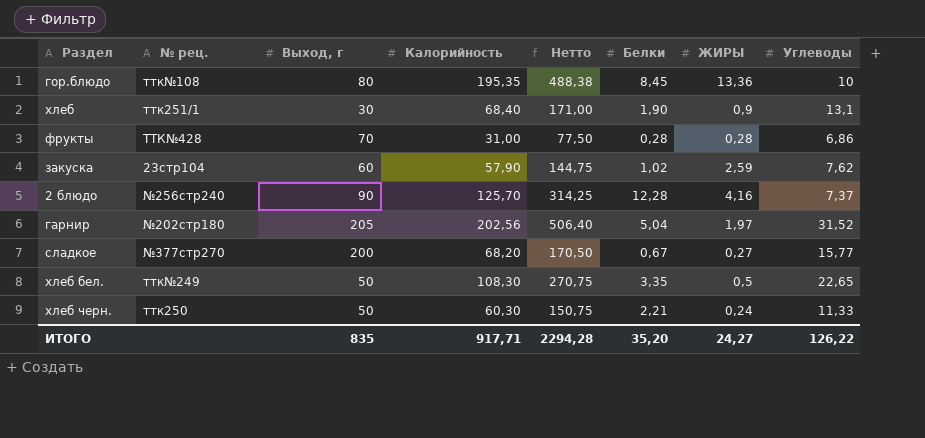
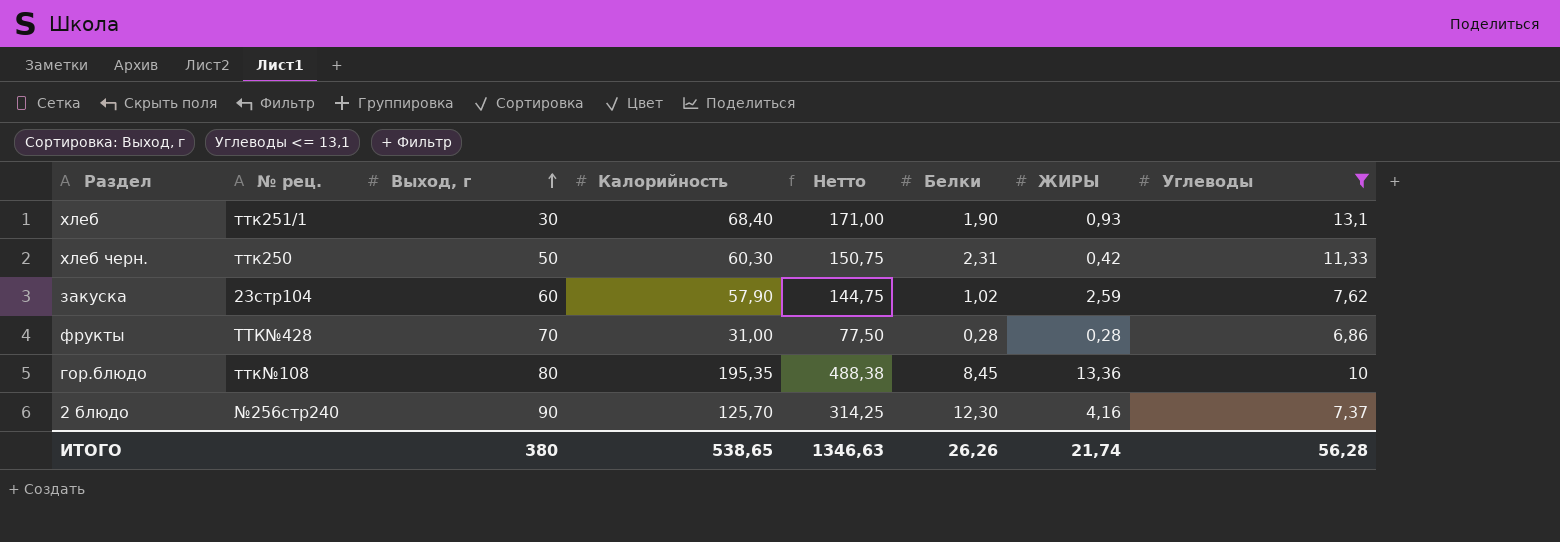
filter: none -> Углеводы <= 13,1
row order: none -> Выход, г ascending
хлеб | ЖИРЫ: 0,9 -> 0,93
хлеб черн. | Белки: 2,21 -> 2,31
хлеб черн. | ЖИРЫ: 0,24 -> 0,42
2 блюдо | Белки: 12,28 -> 12,30
ИТОГО | Выход, г: 835 -> 380
ИТОГО | Калорийность: 917,71 -> 538,65
ИТОГО | Нетто: 2294,28 -> 1346,63
ИТОГО | Белки: 35,20 -> 26,26
ИТОГО | ЖИРЫ: 24,27 -> 21,74
ИТОГО | Углеводы: 126,22 -> 56,28

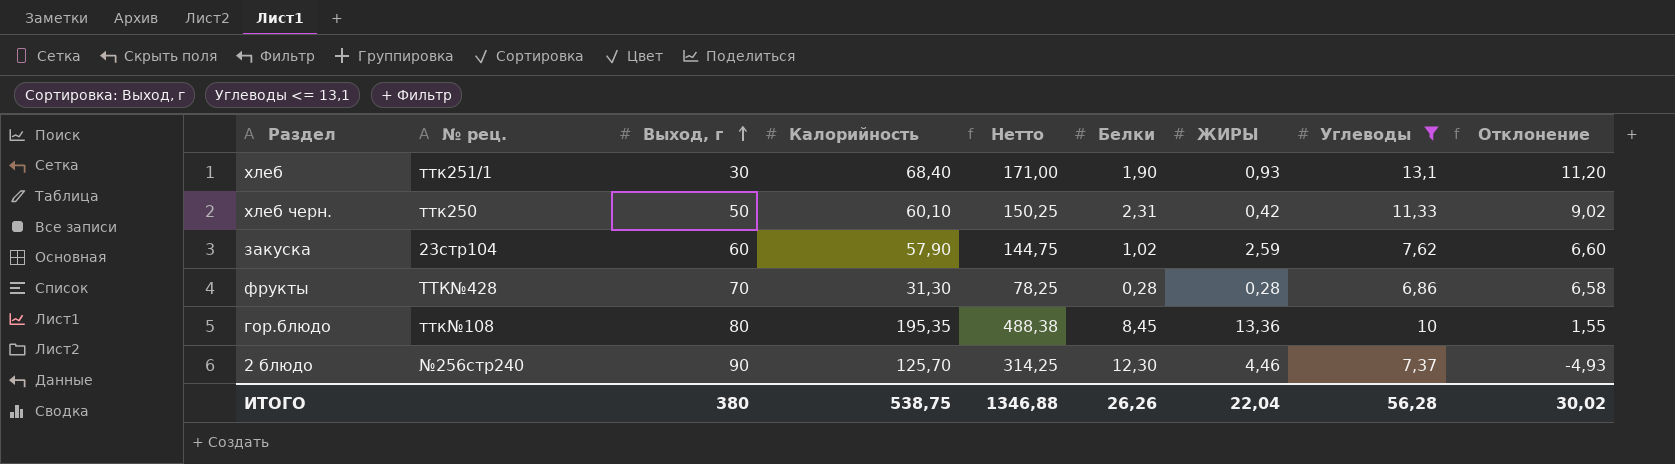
column Отклонение | formula: none -> [Углеводы] - [Белки]
хлеб черн. | Калорийность: 60,30 -> 60,10
хлеб черн. | Нетто: 150,75 -> 150,25
фрукты | Калорийность: 31,00 -> 31,30
фрукты | Нетто: 77,50 -> 78,25
2 блюдо | ЖИРЫ: 4,16 -> 4,46
ИТОГО | Калорийность: 538,65 -> 538,75
ИТОГО | Нетто: 1346,63 -> 1346,88
ИТОГО | ЖИРЫ: 21,74 -> 22,04

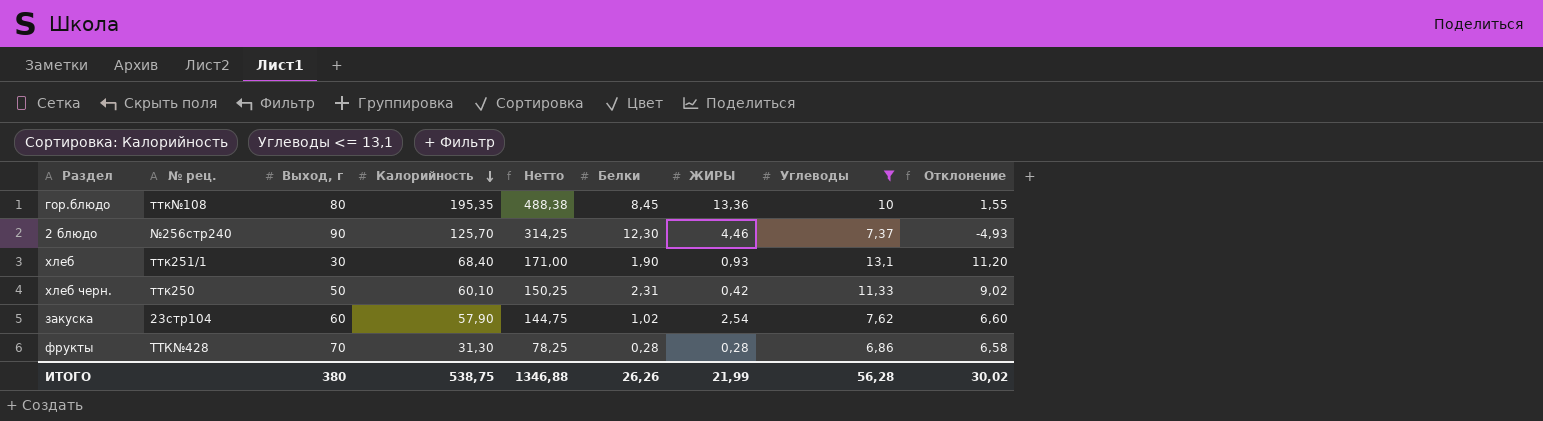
row order: Выход, г ascending -> Калорийность descending
закуска | ЖИРЫ: 2,59 -> 2,54
ИТОГО | ЖИРЫ: 22,04 -> 21,99

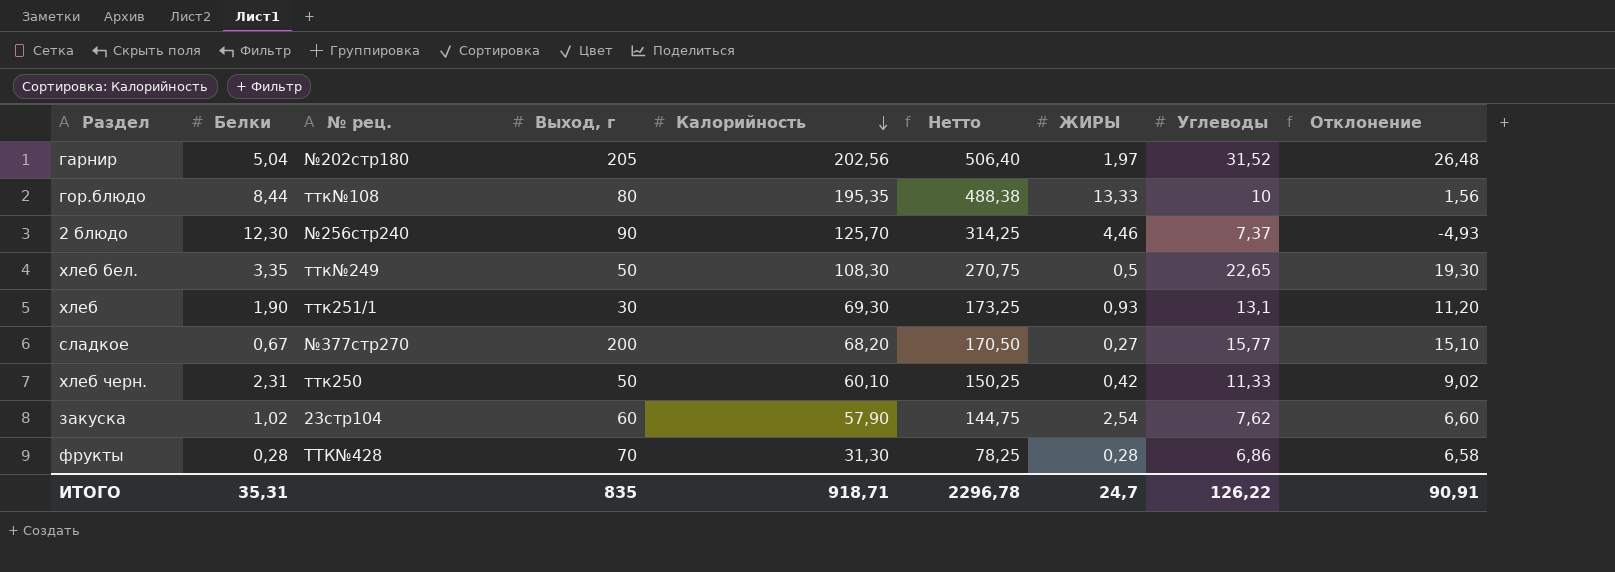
filter: Углеводы <= 13,1 -> none
column Белки | position: 6 -> 2
гор.блюдо | Белки: 8,45 -> 8,44
гор.блюдо | ЖИРЫ: 13,36 -> 13,33
гор.блюдо | Отклонение: 1,55 -> 1,56
хлеб | Калорийность: 68,40 -> 69,30
хлеб | Нетто: 171,00 -> 173,25
ИТОГО | Белки: 26,26 -> 35,31
ИТОГО | Выход, г: 380 -> 835
ИТОГО | Калорийность: 538,75 -> 918,71
ИТОГО | Нетто: 1346,88 -> 2296,78
ИТОГО | ЖИРЫ: 21,99 -> 24,7
ИТОГО | Углеводы: 56,28 -> 126,22
ИТОГО | Отклонение: 30,02 -> 90,91

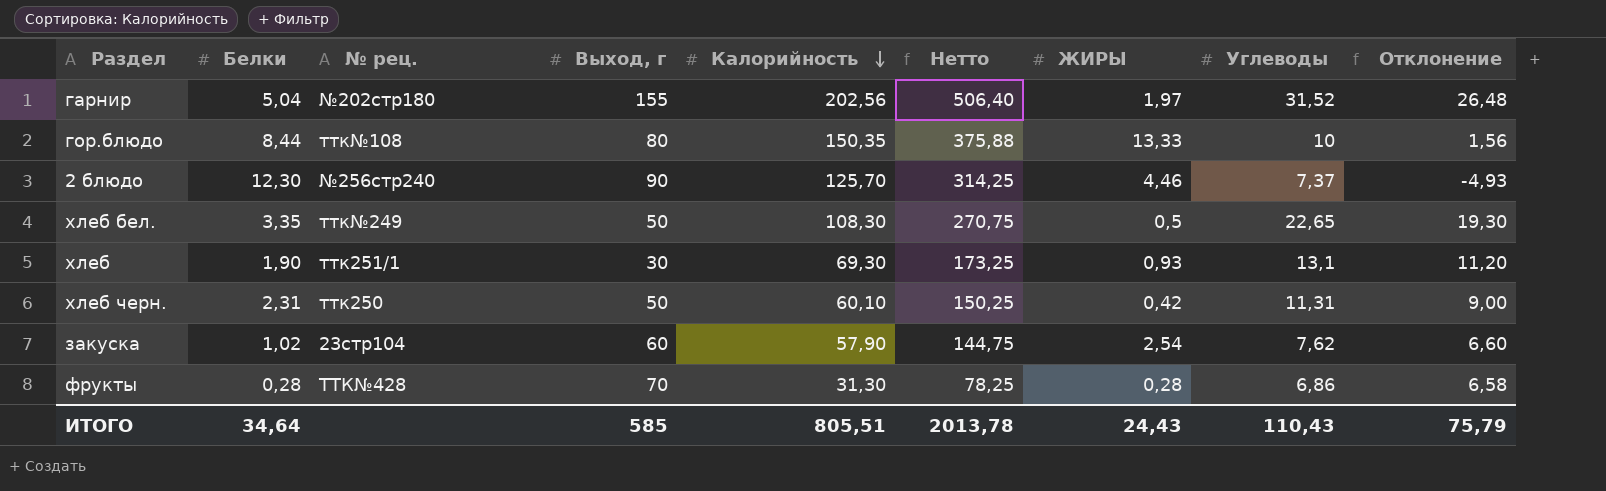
row сладкое: 0,67 | №377стр270 | 200 | 68,20 | 170,50 | 0,27 | 15,77 | 15,10 -> none
гарнир | Выход, г: 205 -> 155
гор.блюдо | Калорийность: 195,35 -> 150,35
гор.блюдо | Нетто: 488,38 -> 375,88
хлеб черн. | Углеводы: 11,33 -> 11,31
хлеб черн. | Отклонение: 9,02 -> 9,00
ИТОГО | Белки: 35,31 -> 34,64
ИТОГО | Выход, г: 835 -> 585
ИТОГО | Калорийность: 918,71 -> 805,51
ИТОГО | Нетто: 2296,78 -> 2013,78
ИТОГО | ЖИРЫ: 24,7 -> 24,43
ИТОГО | Углеводы: 126,22 -> 110,43
ИТОГО | Отклонение: 90,91 -> 75,79

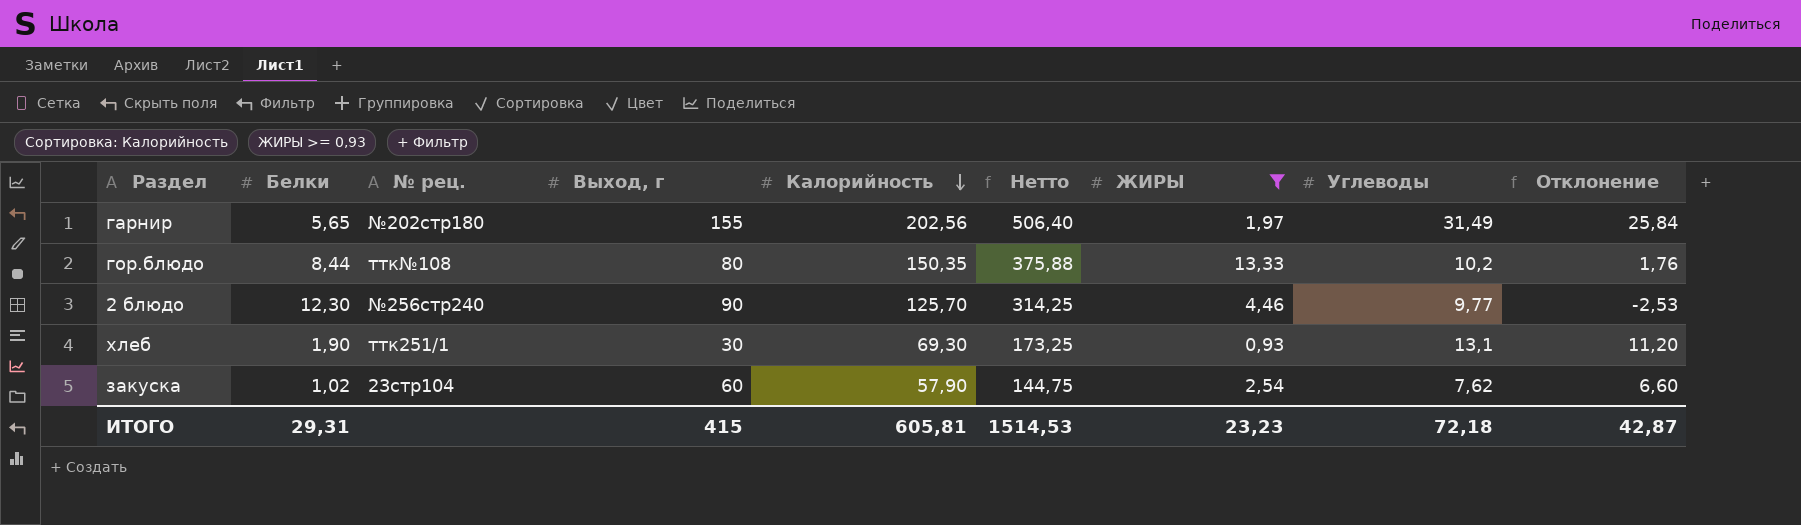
filter: none -> ЖИРЫ >= 0,93
гарнир | Белки: 5,04 -> 5,65
гарнир | Углеводы: 31,52 -> 31,49
гарнир | Отклонение: 26,48 -> 25,84
гор.блюдо | Углеводы: 10 -> 10,2
гор.блюдо | Отклонение: 1,56 -> 1,76
2 блюдо | Углеводы: 7,37 -> 9,77
2 блюдо | Отклонение: -4,93 -> -2,53
ИТОГО | Белки: 34,64 -> 29,31
ИТОГО | Выход, г: 585 -> 415
ИТОГО | Калорийность: 805,51 -> 605,81
ИТОГО | Нетто: 2013,78 -> 1514,53
ИТОГО | ЖИРЫ: 24,43 -> 23,23
ИТОГО | Углеводы: 110,43 -> 72,18
ИТОГО | Отклонение: 75,79 -> 42,87

